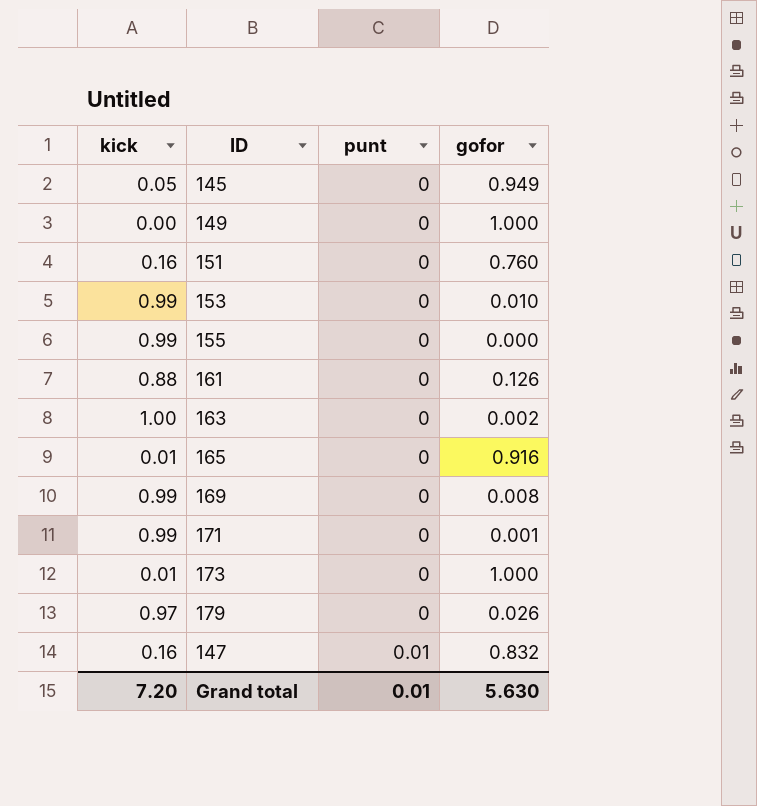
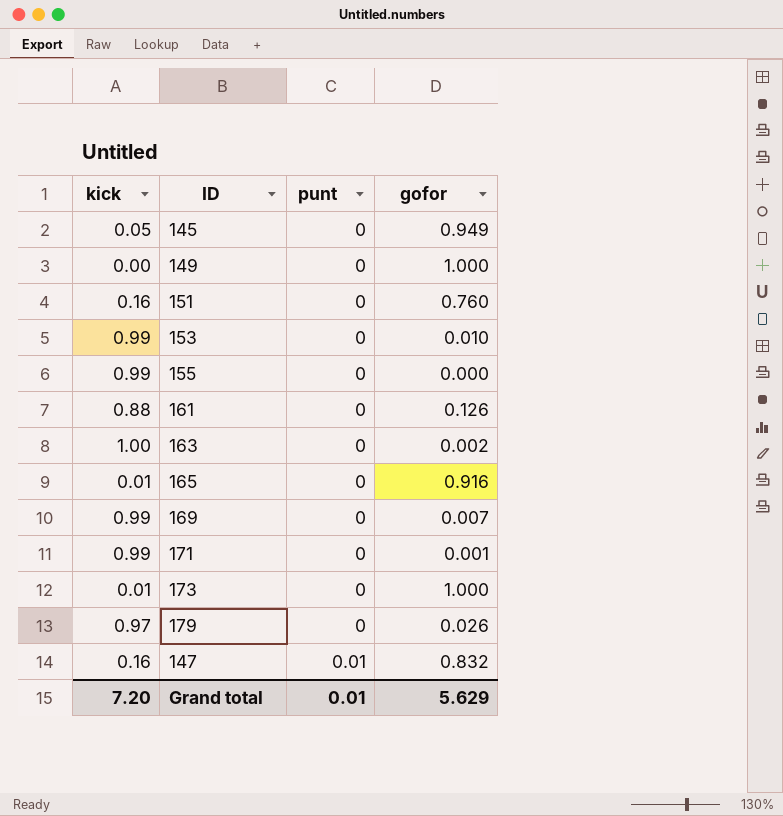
169 | gofor: 0.008 -> 0.007
Grand total | gofor: 5.630 -> 5.629

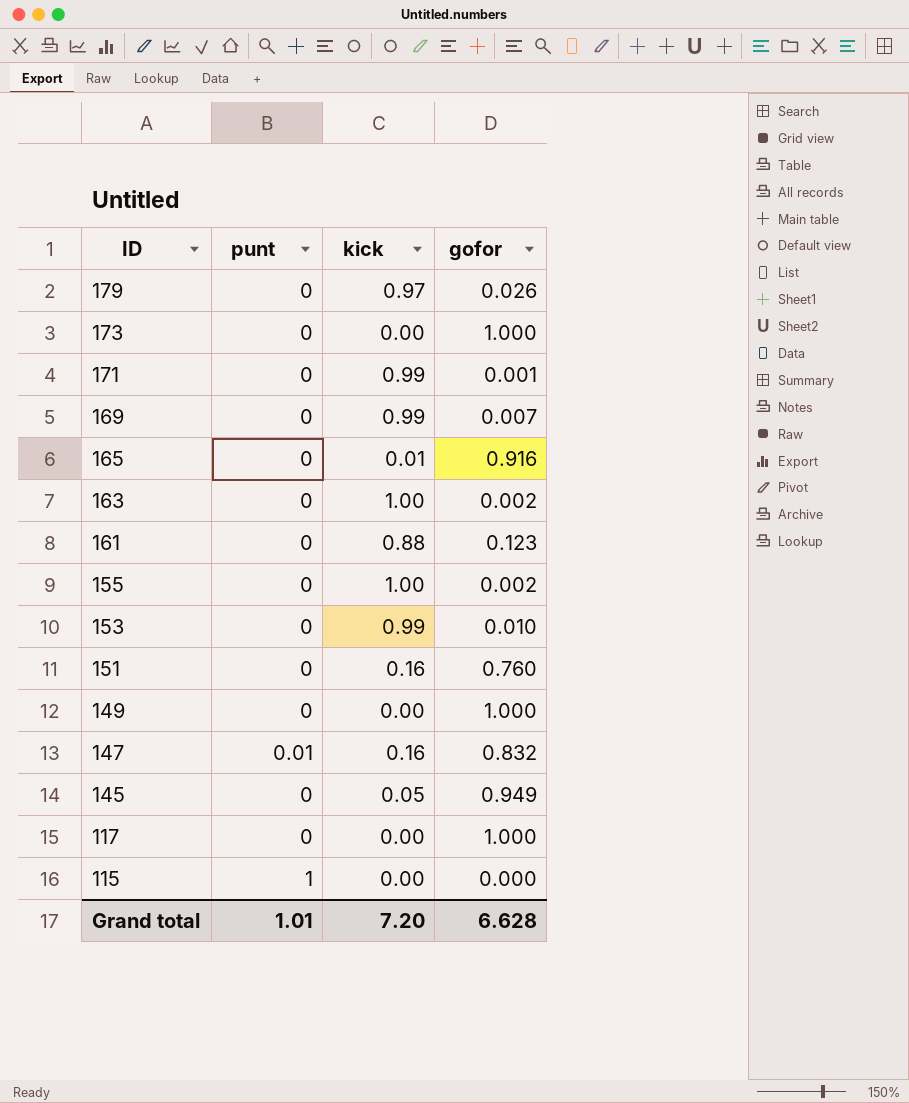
row order: punt ascending -> ID descending
column kick | position: 1 -> 3
173 | kick: 0.01 -> 0.00
161 | gofor: 0.126 -> 0.123
155 | kick: 0.99 -> 1.00
155 | gofor: 0.000 -> 0.002
row 117: none -> 0 | 0.00 | 1.000
row 115: none -> 1 | 0.00 | 0.000
Grand total | punt: 0.01 -> 1.01
Grand total | gofor: 5.629 -> 6.628

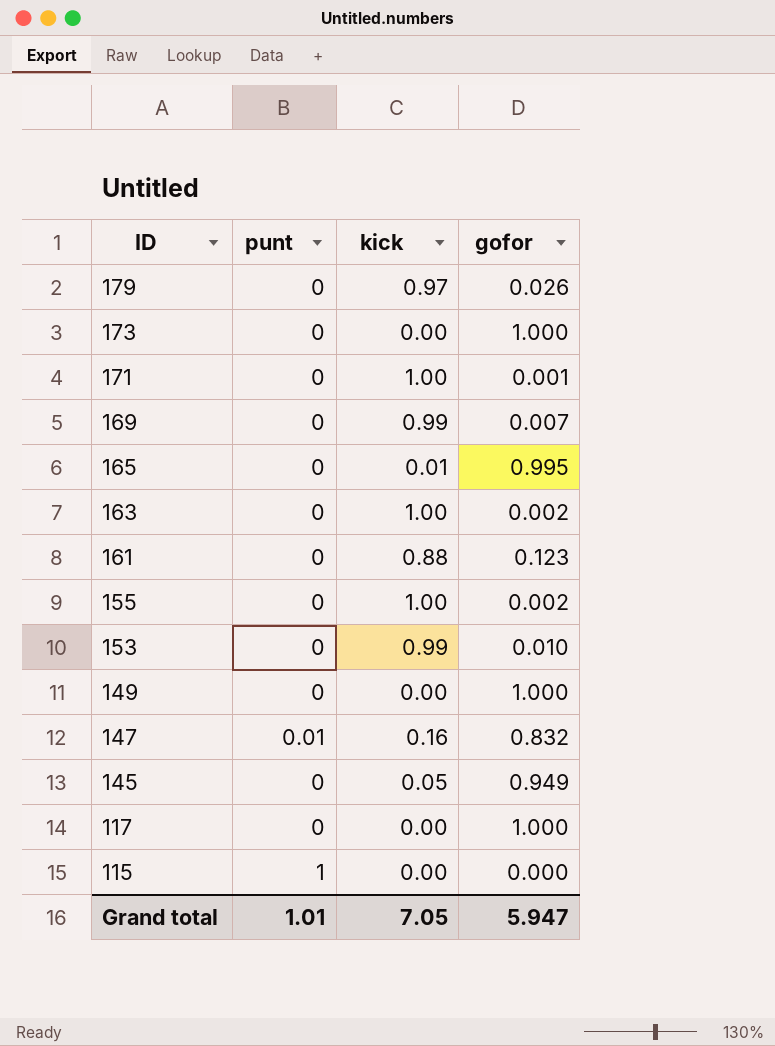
row 151: 0 | 0.16 | 0.760 -> none
171 | kick: 0.99 -> 1.00
165 | gofor: 0.916 -> 0.995
Grand total | kick: 7.20 -> 7.05
Grand total | gofor: 6.628 -> 5.947

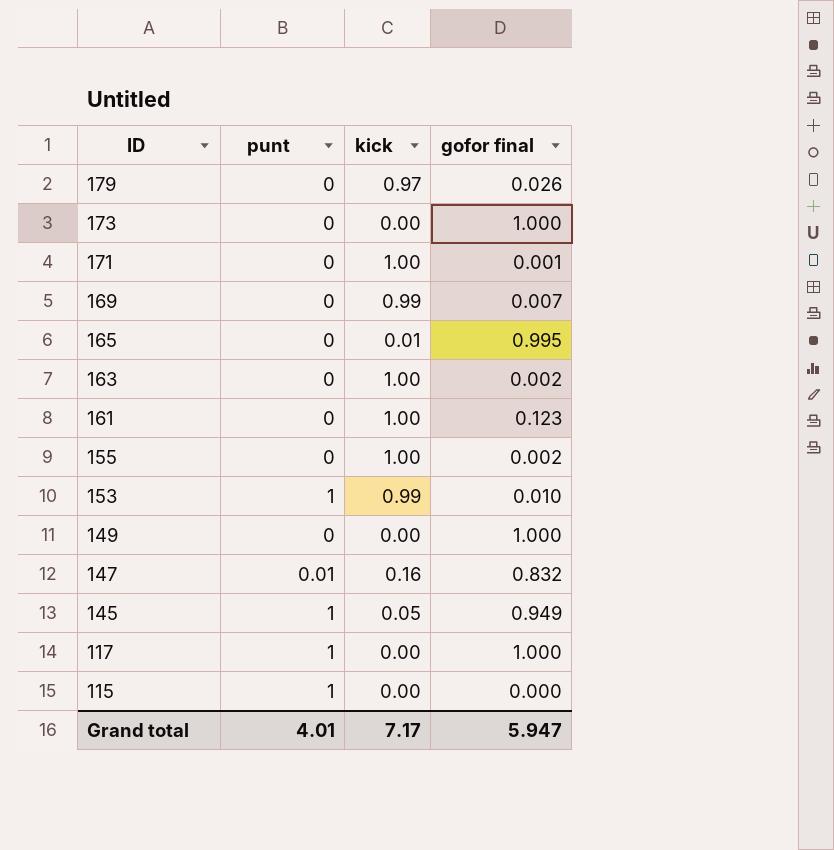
column name: gofor -> gofor final
161 | kick: 0.88 -> 1.00
153 | punt: 0 -> 1
145 | punt: 0 -> 1
117 | punt: 0 -> 1
Grand total | punt: 1.01 -> 4.01
Grand total | kick: 7.05 -> 7.17

